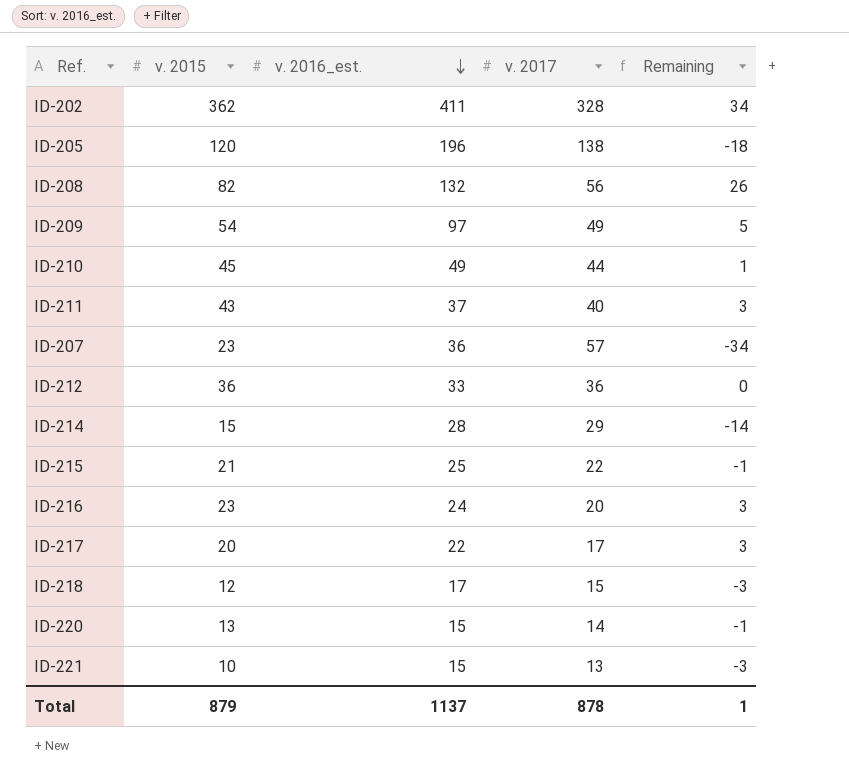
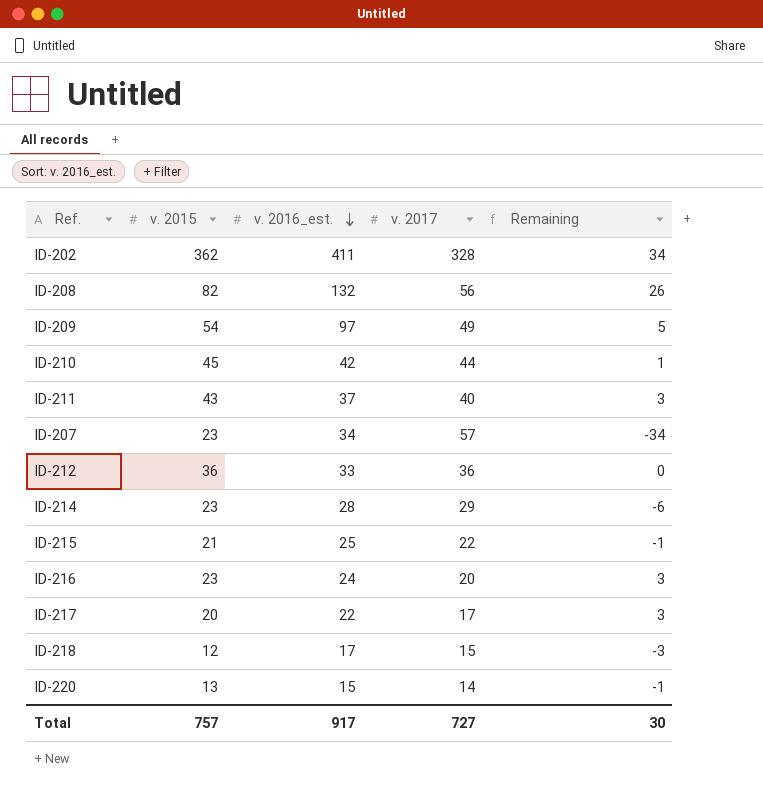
row ID-205: 120 | 196 | 138 | -18 -> none
row ID-221: 10 | 15 | 13 | -3 -> none
ID-210 | v. 2016_est.: 49 -> 42
ID-207 | v. 2016_est.: 36 -> 34
ID-214 | v. 2015: 15 -> 23
ID-214 | Remaining: -14 -> -6
Total | v. 2015: 879 -> 757
Total | v. 2016_est.: 1137 -> 917
Total | v. 2017: 878 -> 727
Total | Remaining: 1 -> 30

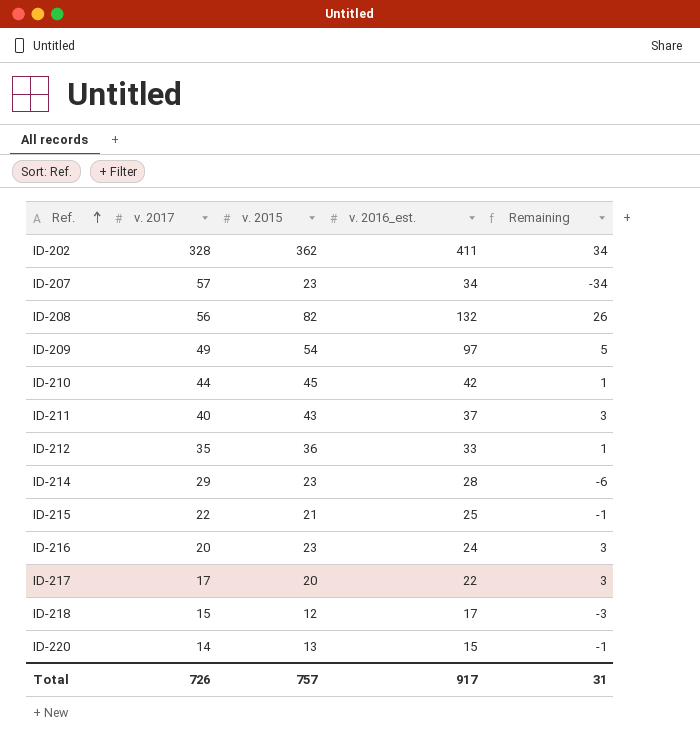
row order: v. 2016_est. descending -> Ref. ascending
column v. 2017 | position: 4 -> 2
ID-212 | v. 2017: 36 -> 35
ID-212 | Remaining: 0 -> 1
Total | v. 2017: 727 -> 726
Total | Remaining: 30 -> 31

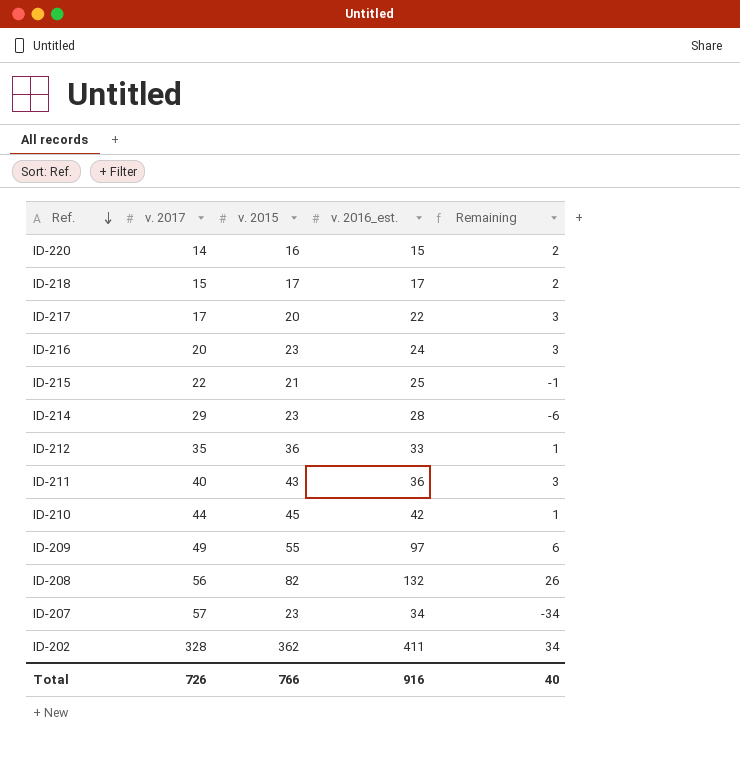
row order: Ref. ascending -> Ref. descending
ID-220 | v. 2015: 13 -> 16
ID-220 | Remaining: -1 -> 2
ID-218 | v. 2015: 12 -> 17
ID-218 | Remaining: -3 -> 2
ID-211 | v. 2016_est.: 37 -> 36
ID-209 | v. 2015: 54 -> 55
ID-209 | Remaining: 5 -> 6
Total | v. 2015: 757 -> 766
Total | v. 2016_est.: 917 -> 916
Total | Remaining: 31 -> 40

